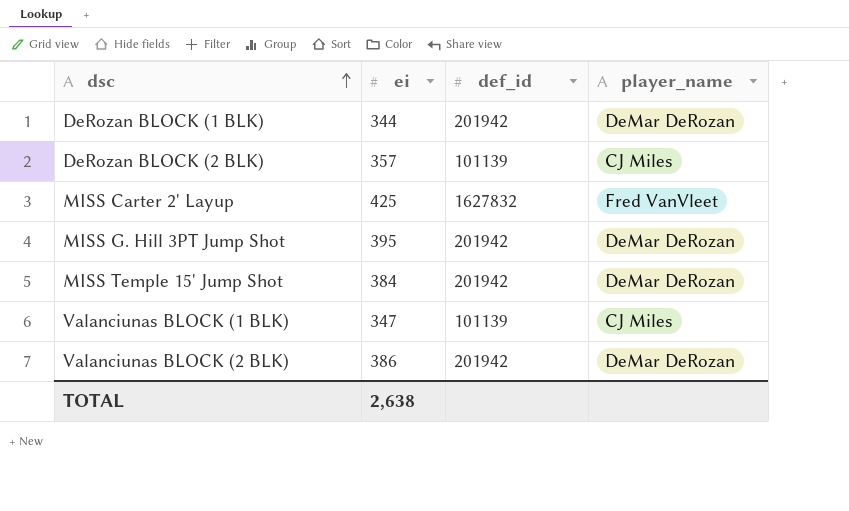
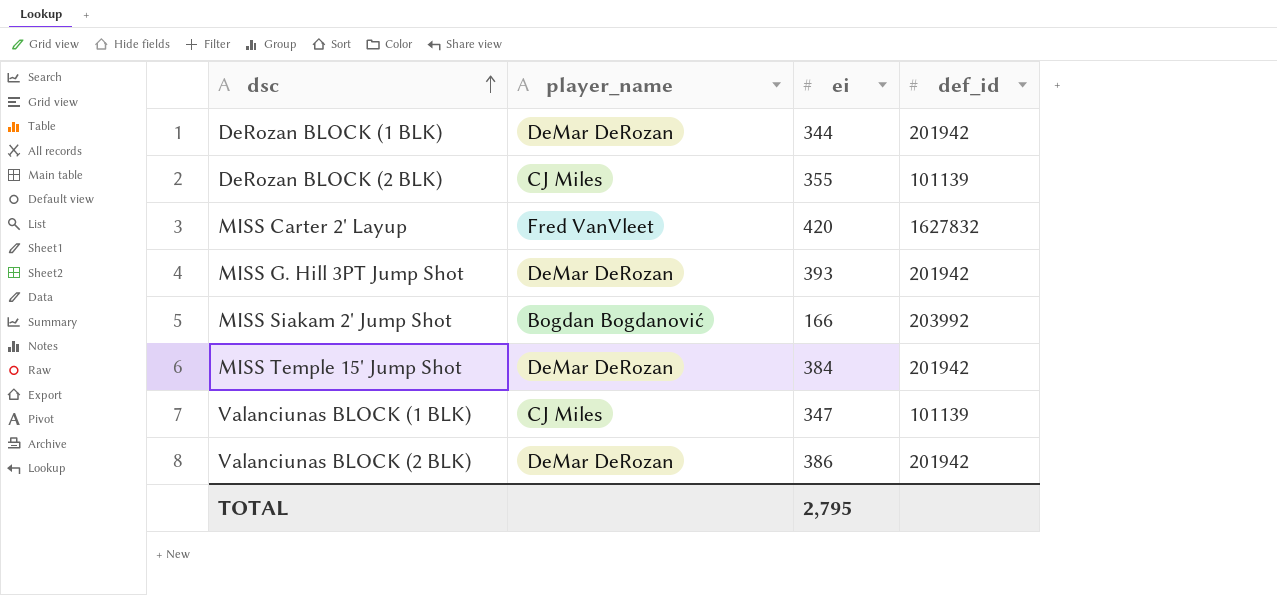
column player_name | position: 4 -> 2
DeRozan BLOCK (2 BLK) | ei: 357 -> 355
MISS Carter 2' Layup | ei: 425 -> 420
MISS G. Hill 3PT Jump Shot | ei: 395 -> 393
row MISS Siakam 2' Jump Shot: none -> Bogdan Bogdanović | 166 | 203992
TOTAL | ei: 2,638 -> 2,795

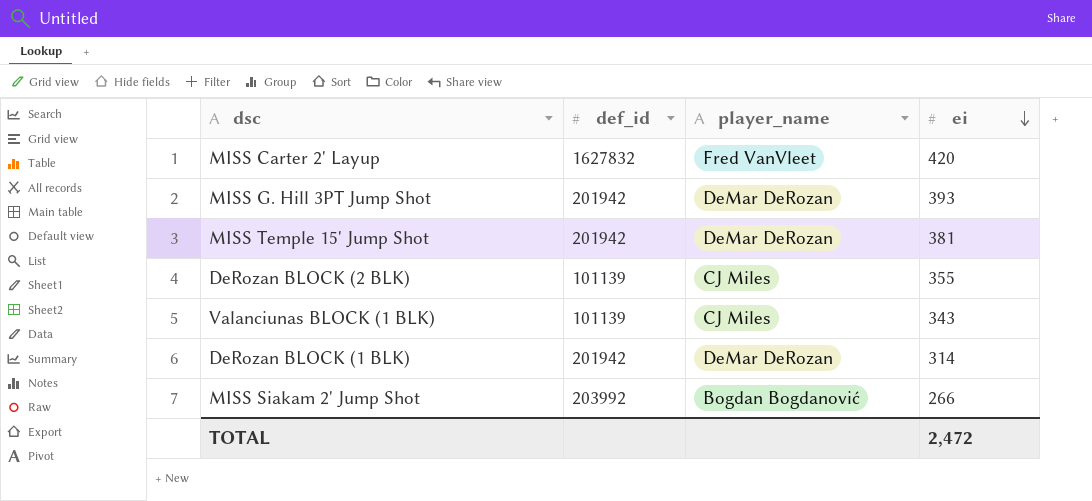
row order: dsc ascending -> ei descending
column def_id | position: 4 -> 2
row Valanciunas BLOCK (2 BLK): DeMar DeRozan | 386 | 201942 -> none
MISS Temple 15' Jump Shot | ei: 384 -> 381
Valanciunas BLOCK (1 BLK) | ei: 347 -> 343
DeRozan BLOCK (1 BLK) | ei: 344 -> 314
MISS Siakam 2' Jump Shot | ei: 166 -> 266
TOTAL | ei: 2,795 -> 2,472

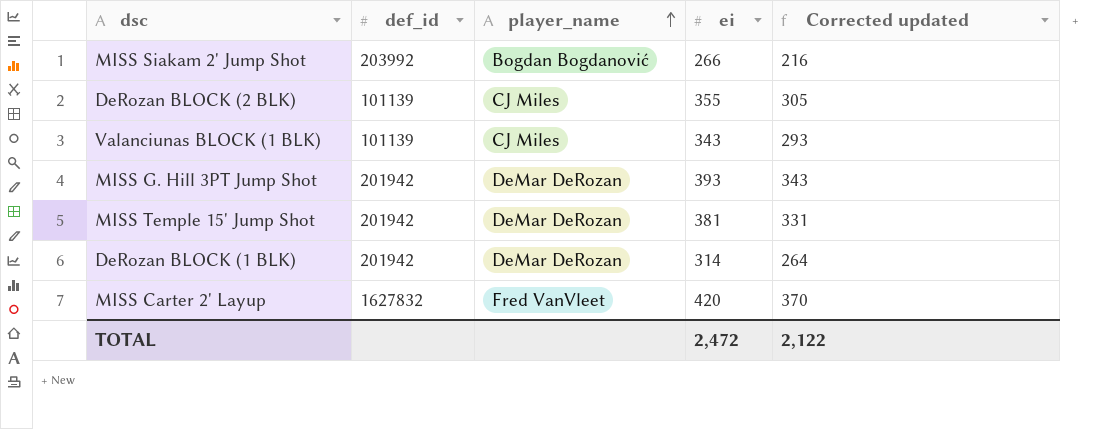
row order: ei descending -> player_name ascending
column Corrected updated | formula: none -> [ei] - 50

